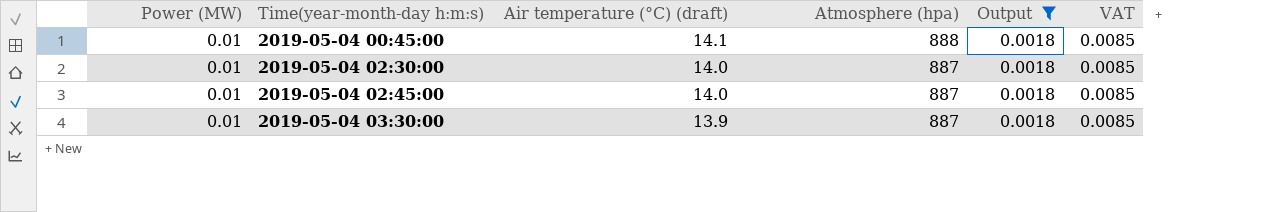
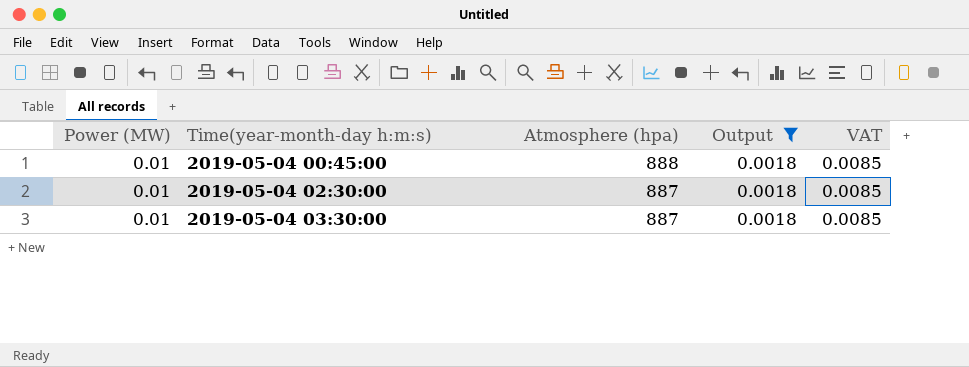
column Air temperature (°C) (draft) | position: 3 -> none
row 2019-05-04 02:45:00: 0.01 | 14.0 | 887 | 0.0018 | 0.0085 -> none

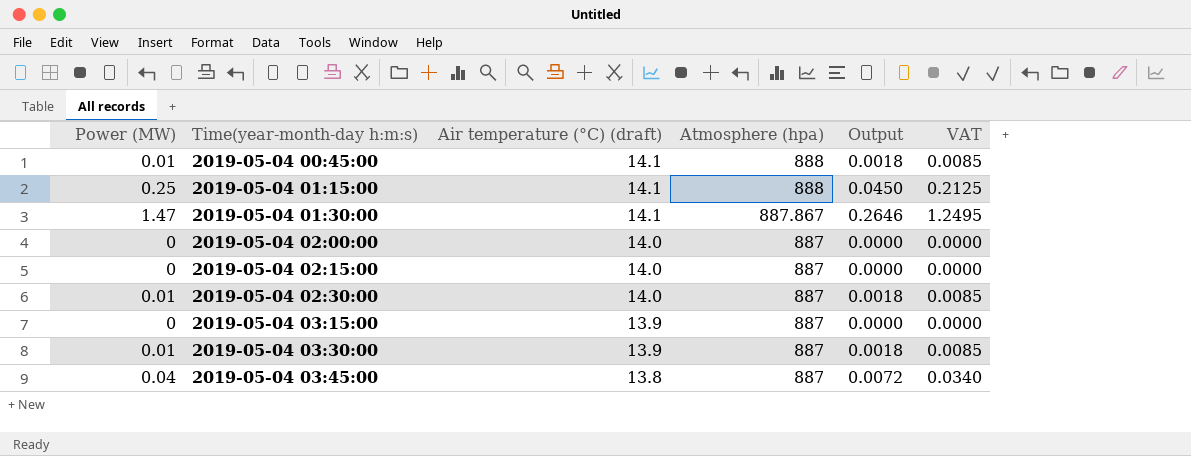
filter: Output = 0.0018 -> none
column Air temperature (°C) (draft) | position: none -> 3

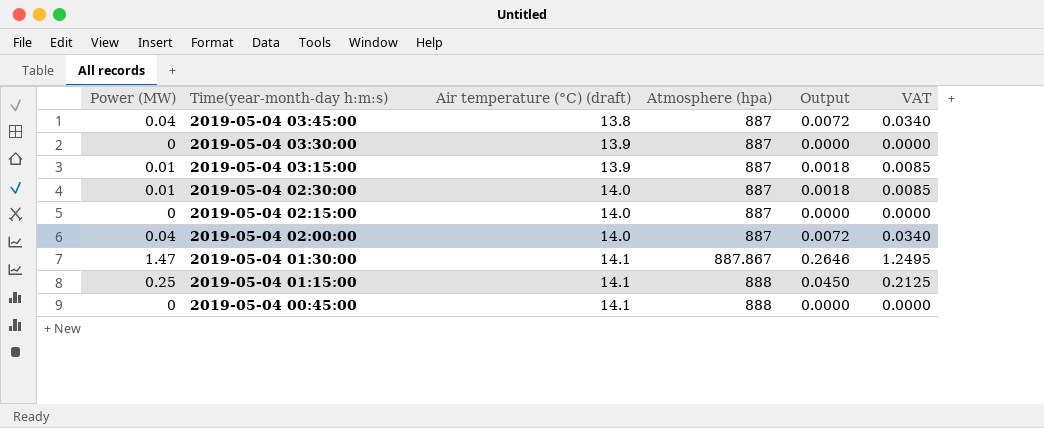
row order: Time(year-month-day h:m:s) ascending -> Time(year-month-day h:m:s) descending
2019-05-04 03:30:00 | Power (MW): 0.01 -> 0
2019-05-04 03:30:00 | Output: 0.0018 -> 0.0000
2019-05-04 03:30:00 | VAT: 0.0085 -> 0.0000
2019-05-04 03:15:00 | Power (MW): 0 -> 0.01
2019-05-04 03:15:00 | Output: 0.0000 -> 0.0018
2019-05-04 03:15:00 | VAT: 0.0000 -> 0.0085
2019-05-04 02:00:00 | Power (MW): 0 -> 0.04
2019-05-04 02:00:00 | Output: 0.0000 -> 0.0072
2019-05-04 02:00:00 | VAT: 0.0000 -> 0.0340
2019-05-04 00:45:00 | Power (MW): 0.01 -> 0
2019-05-04 00:45:00 | Output: 0.0018 -> 0.0000
2019-05-04 00:45:00 | VAT: 0.0085 -> 0.0000

